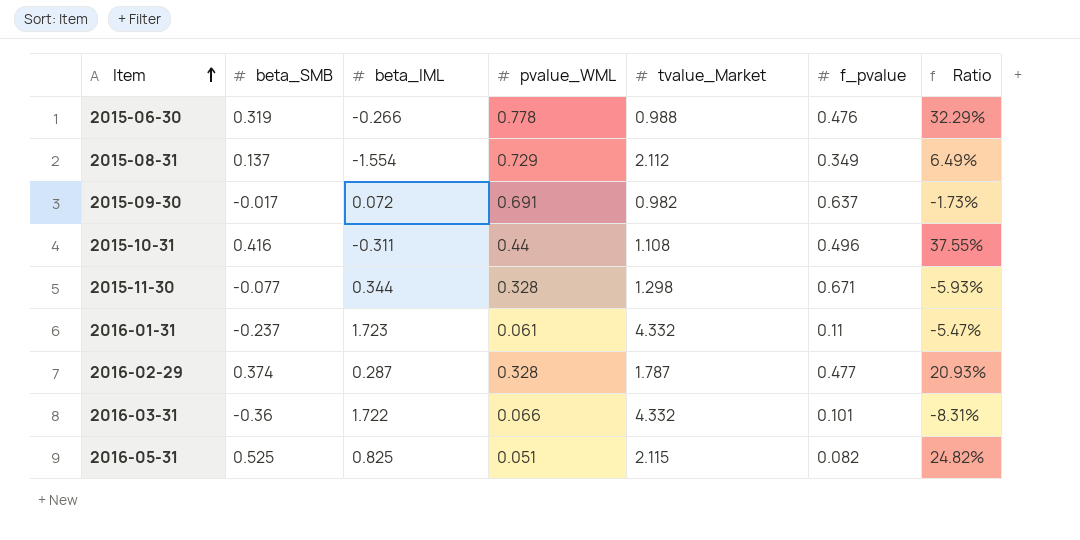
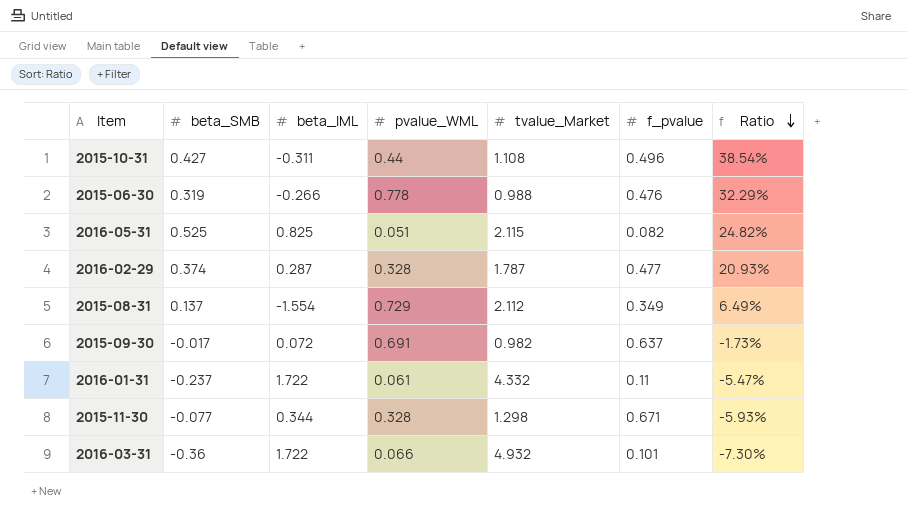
row order: Item ascending -> Ratio descending
2015-10-31 | beta_SMB: 0.416 -> 0.427
2015-10-31 | Ratio: 37.55% -> 38.54%
2016-01-31 | beta_IML: 1.723 -> 1.722
2016-03-31 | tvalue_Market: 4.332 -> 4.932
2016-03-31 | Ratio: -8.31% -> -7.30%

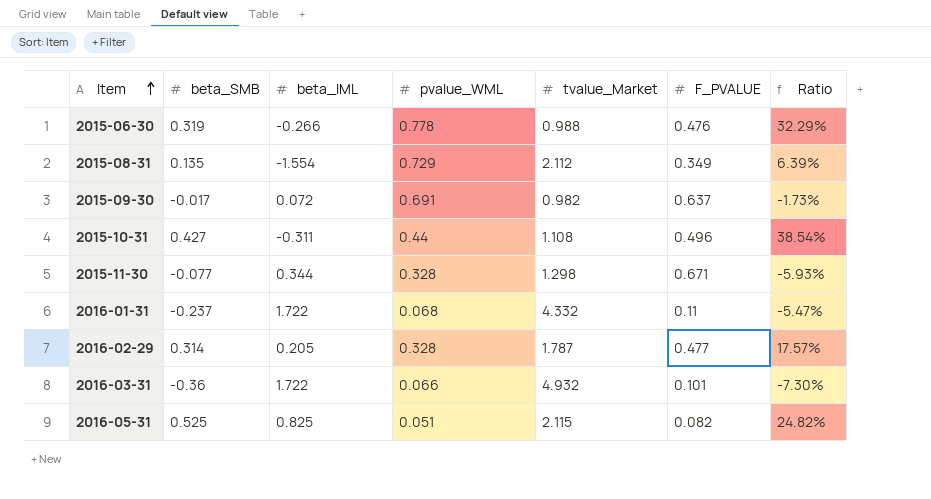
row order: Ratio descending -> Item ascending
column name: f_pvalue -> F_PVALUE
2015-08-31 | beta_SMB: 0.137 -> 0.135
2015-08-31 | Ratio: 6.49% -> 6.39%
2016-01-31 | pvalue_WML: 0.061 -> 0.068
2016-02-29 | beta_SMB: 0.374 -> 0.314
2016-02-29 | beta_IML: 0.287 -> 0.205
2016-02-29 | Ratio: 20.93% -> 17.57%

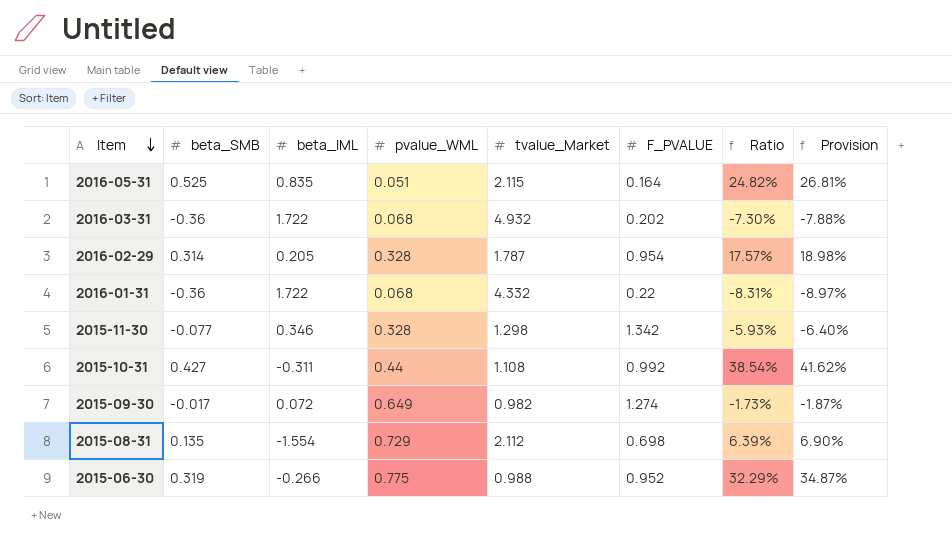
row order: Item ascending -> Item descending
column Provision | formula: none -> [Ratio] * 1.08
2016-05-31 | beta_IML: 0.825 -> 0.835
2016-05-31 | F_PVALUE: 0.082 -> 0.164
2016-03-31 | pvalue_WML: 0.066 -> 0.068
2016-03-31 | F_PVALUE: 0.101 -> 0.202
2016-02-29 | F_PVALUE: 0.477 -> 0.954
2016-01-31 | beta_SMB: -0.237 -> -0.36
2016-01-31 | F_PVALUE: 0.11 -> 0.22
2016-01-31 | Ratio: -5.47% -> -8.31%
2015-11-30 | beta_IML: 0.344 -> 0.346
2015-11-30 | F_PVALUE: 0.671 -> 1.342
2015-10-31 | F_PVALUE: 0.496 -> 0.992
2015-09-30 | pvalue_WML: 0.691 -> 0.649
2015-09-30 | F_PVALUE: 0.637 -> 1.274
2015-08-31 | F_PVALUE: 0.349 -> 0.698
2015-06-30 | pvalue_WML: 0.778 -> 0.775
2015-06-30 | F_PVALUE: 0.476 -> 0.952

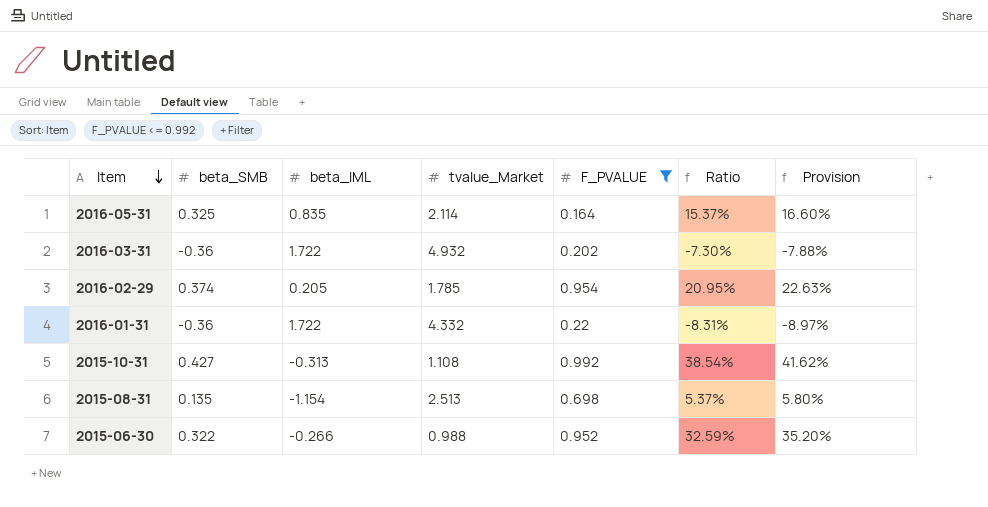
filter: none -> F_PVALUE <= 0.992
column pvalue_WML | position: 4 -> none
2016-05-31 | beta_SMB: 0.525 -> 0.325
2016-05-31 | tvalue_Market: 2.115 -> 2.114
2016-05-31 | Ratio: 24.82% -> 15.37%
2016-05-31 | Provision: 26.81% -> 16.60%
2016-02-29 | beta_SMB: 0.314 -> 0.374
2016-02-29 | tvalue_Market: 1.787 -> 1.785
2016-02-29 | Ratio: 17.57% -> 20.95%
2016-02-29 | Provision: 18.98% -> 22.63%
2015-10-31 | beta_IML: -0.311 -> -0.313
2015-08-31 | beta_IML: -1.554 -> -1.154
2015-08-31 | tvalue_Market: 2.112 -> 2.513
2015-08-31 | Ratio: 6.39% -> 5.37%
2015-08-31 | Provision: 6.90% -> 5.80%
2015-06-30 | beta_SMB: 0.319 -> 0.322
2015-06-30 | Ratio: 32.29% -> 32.59%
2015-06-30 | Provision: 34.87% -> 35.20%

